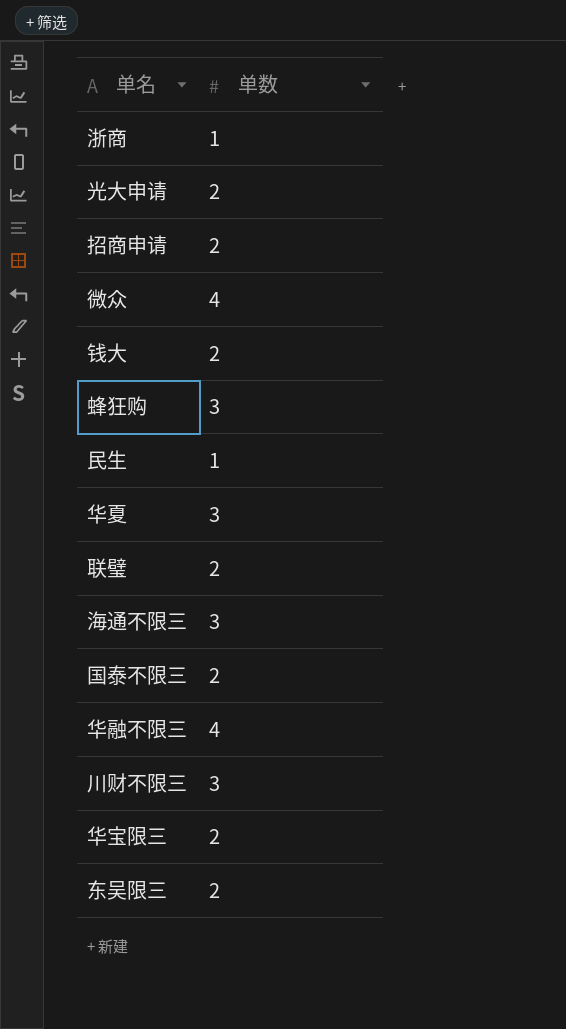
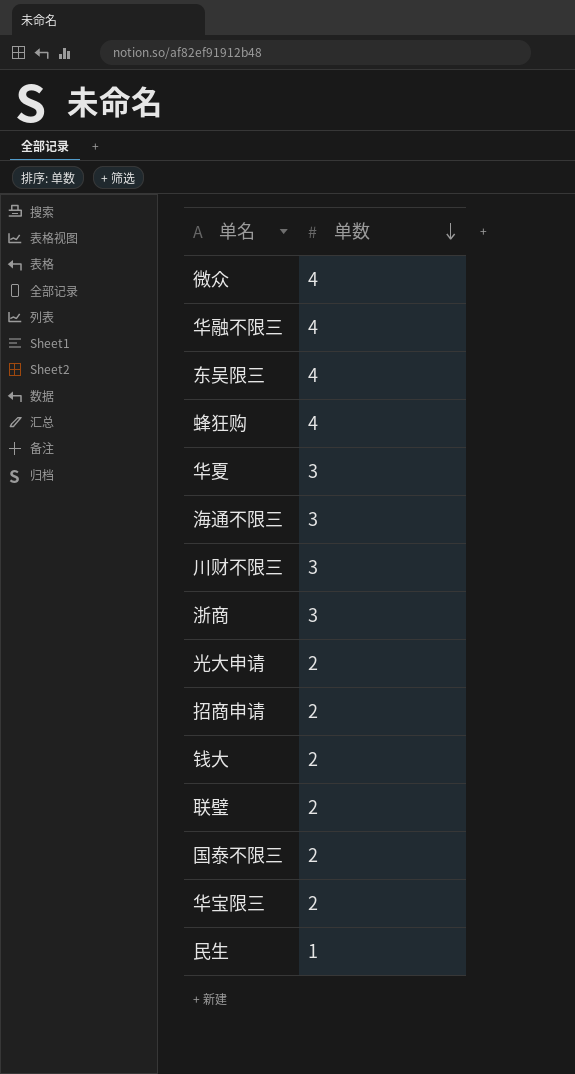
row order: none -> 单数 descending
东吴限三 | 单数: 2 -> 4
蜂狂购 | 单数: 3 -> 4
浙商 | 单数: 1 -> 3

